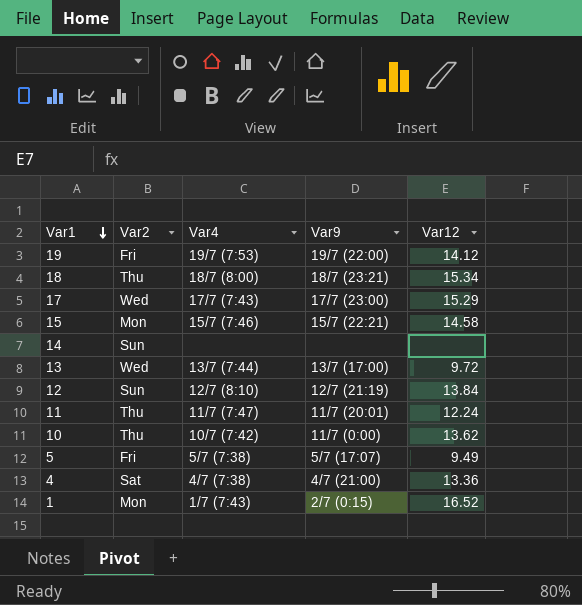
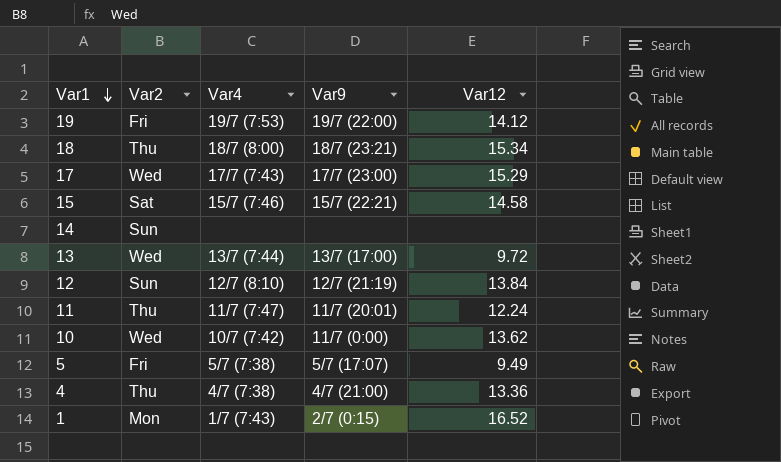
15 | Var2: Mon -> Sat
10 | Var2: Thu -> Wed
4 | Var2: Sat -> Thu

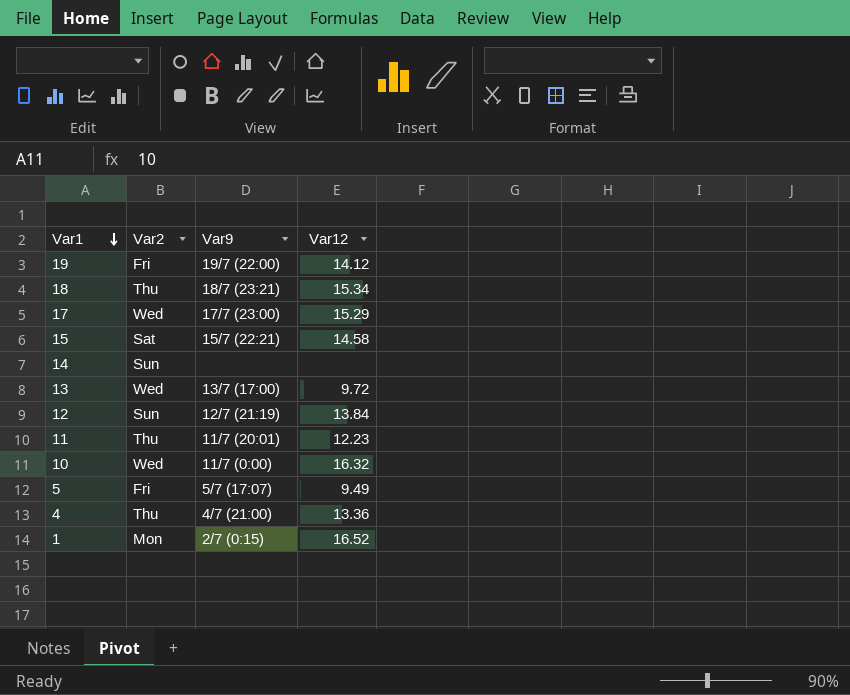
column Var4 | position: 3 -> none
11 | Var12: 12.24 -> 12.23
10 | Var12: 13.62 -> 16.32

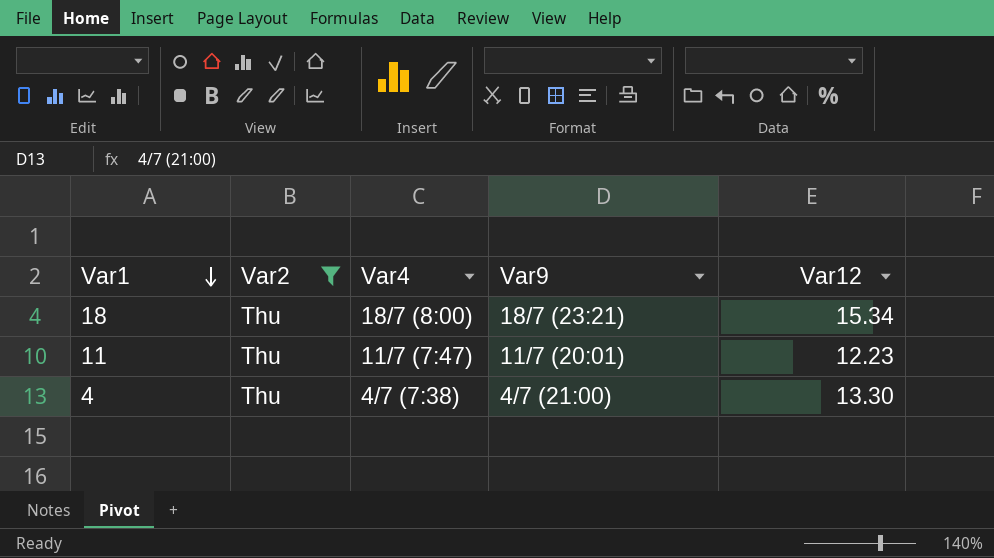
filter: none -> Var2 = Thu
column Var4 | position: none -> 3
4 | Var12: 13.36 -> 13.30

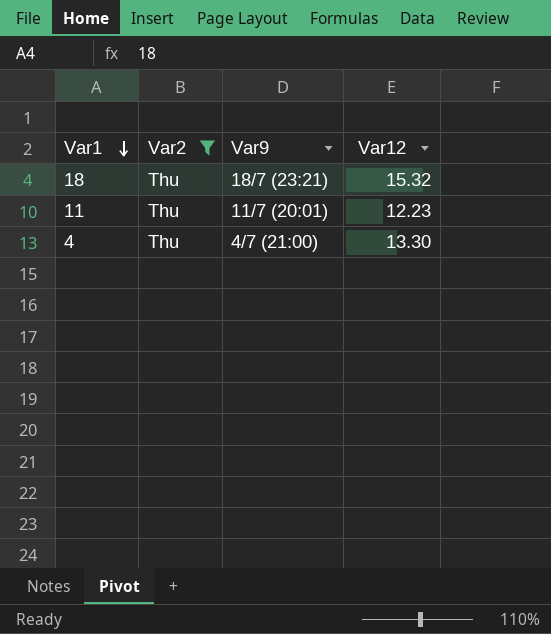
column Var4 | position: 3 -> none
18 | Var12: 15.34 -> 15.32

